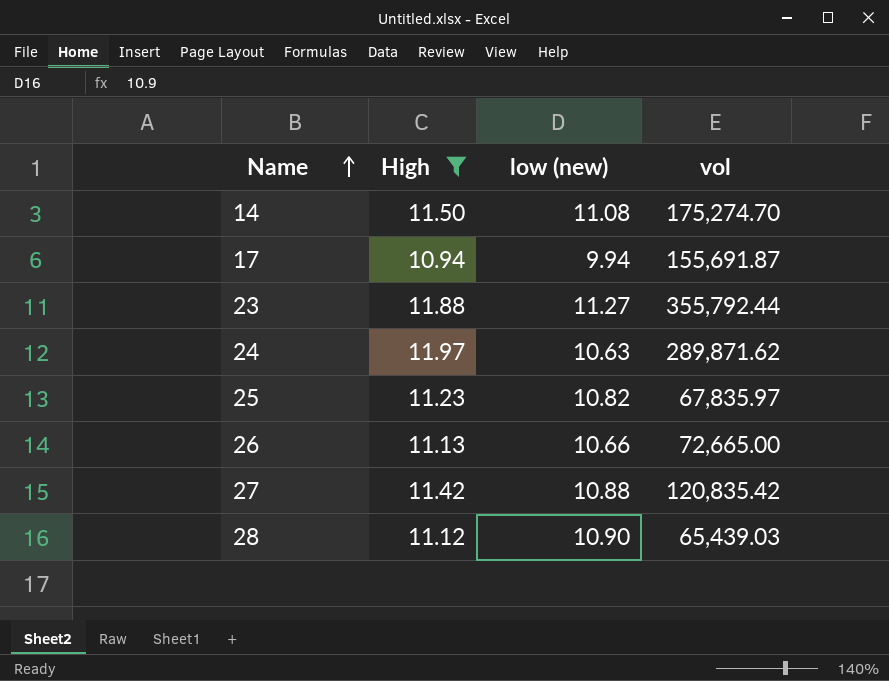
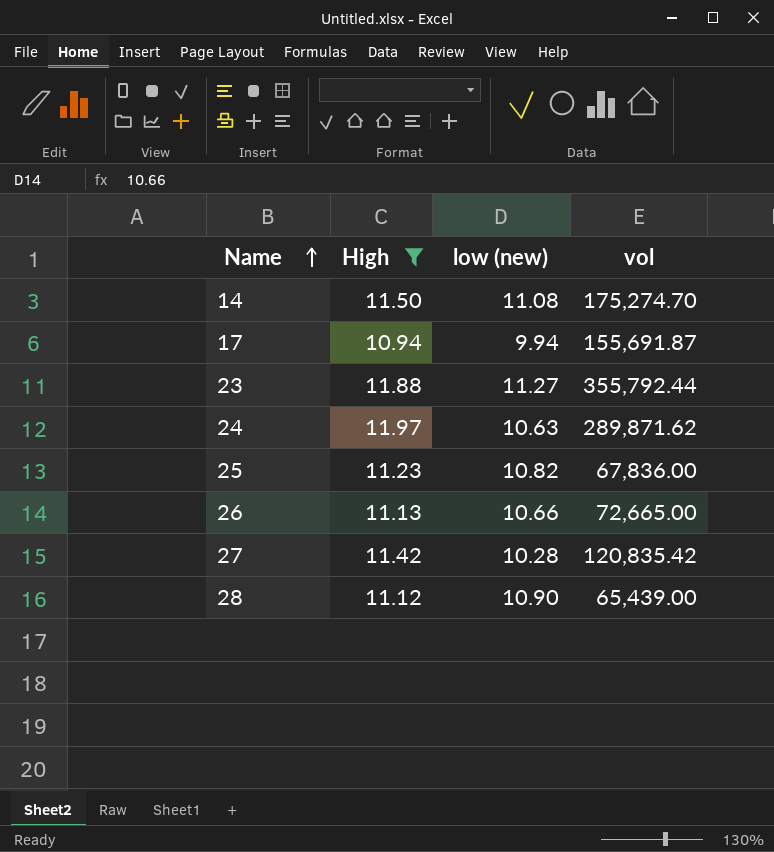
25 | vol: 67,835.97 -> 67,836.00
27 | low (new): 10.88 -> 10.28
28 | vol: 65,439.03 -> 65,439.00

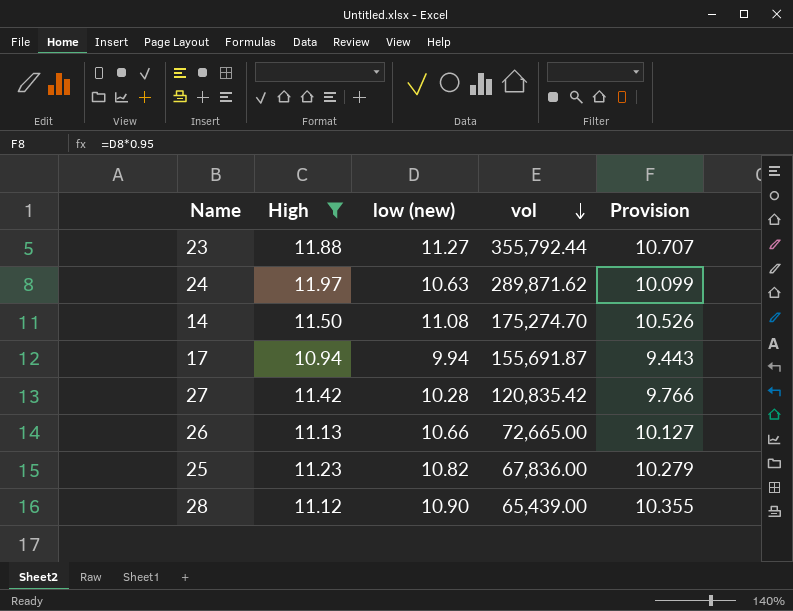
row order: Name ascending -> vol descending
column Provision | formula: none -> [low (new)] * 0.95

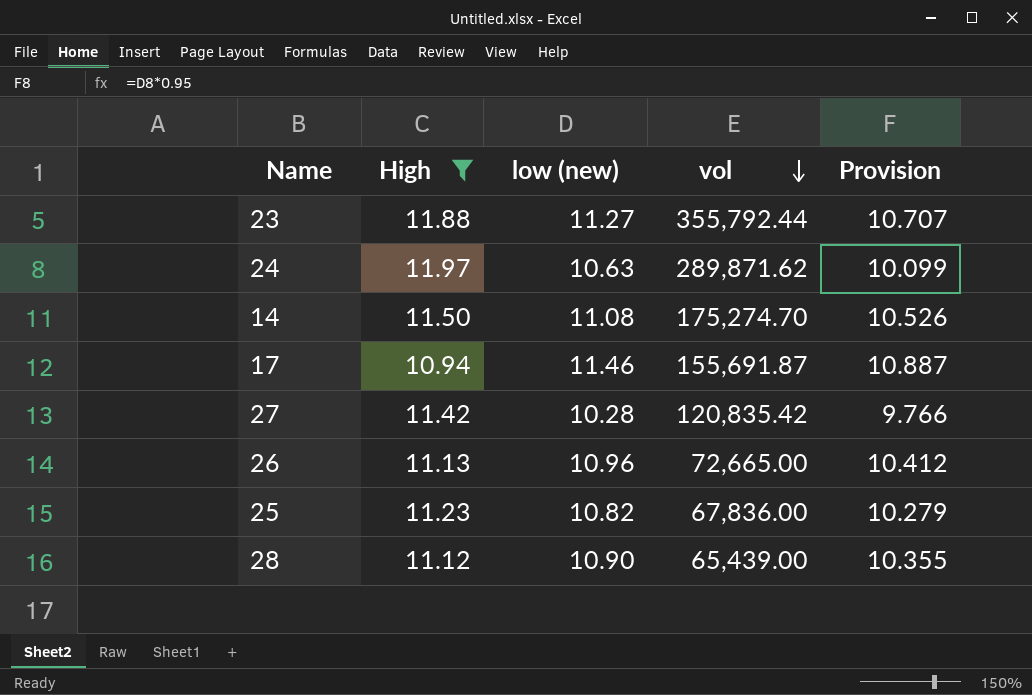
17 | low (new): 9.94 -> 11.46
17 | Provision: 9.443 -> 10.887
26 | low (new): 10.66 -> 10.96
26 | Provision: 10.127 -> 10.412

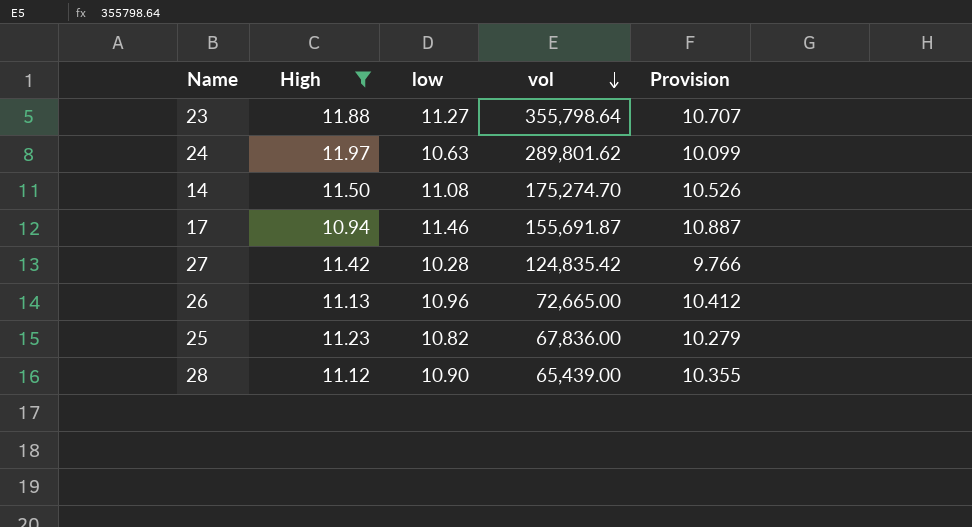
column name: low (new) -> low
23 | vol: 355,792.44 -> 355,798.64
24 | vol: 289,871.62 -> 289,801.62
27 | vol: 120,835.42 -> 124,835.42

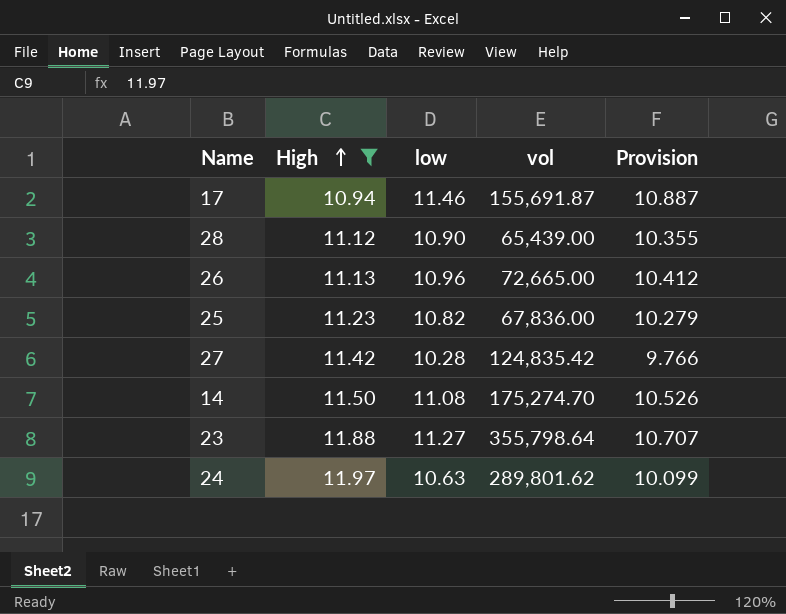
row order: vol descending -> High ascending

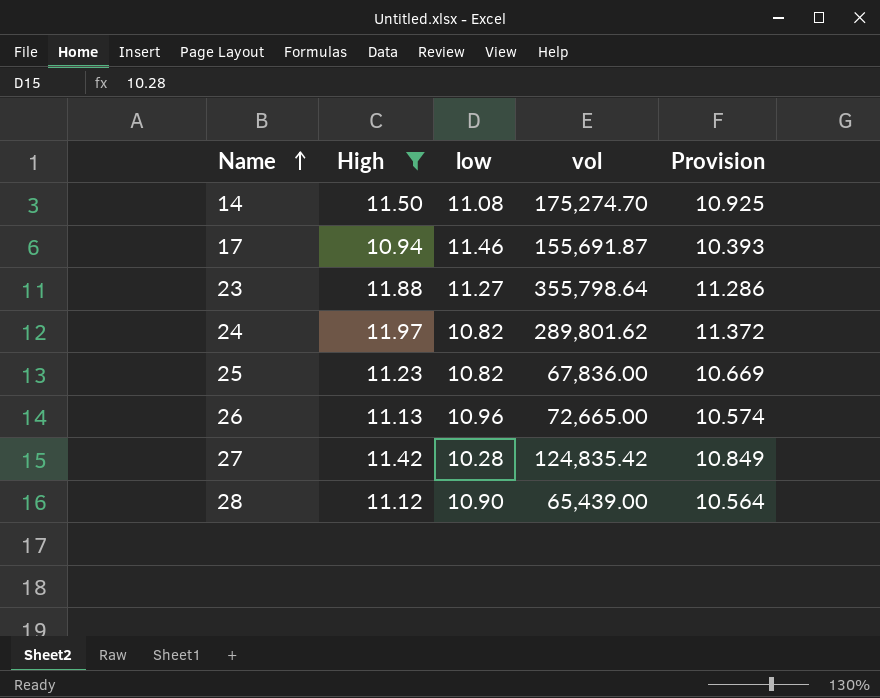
row order: High ascending -> Name ascending
column Provision | formula: [low] * 0.95 -> [High] * 0.95
24 | low: 10.63 -> 10.82

